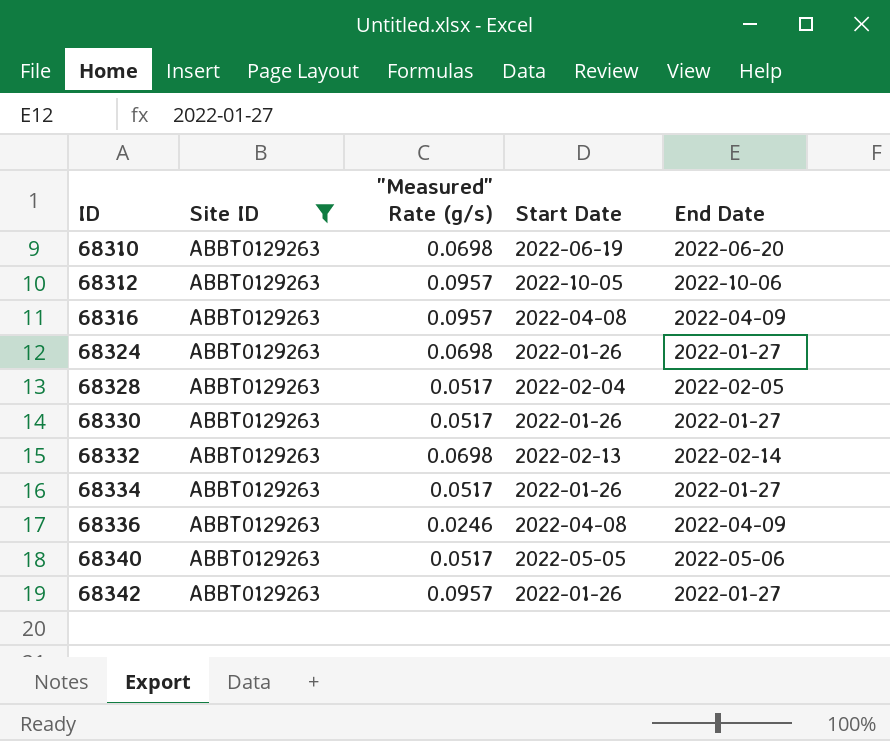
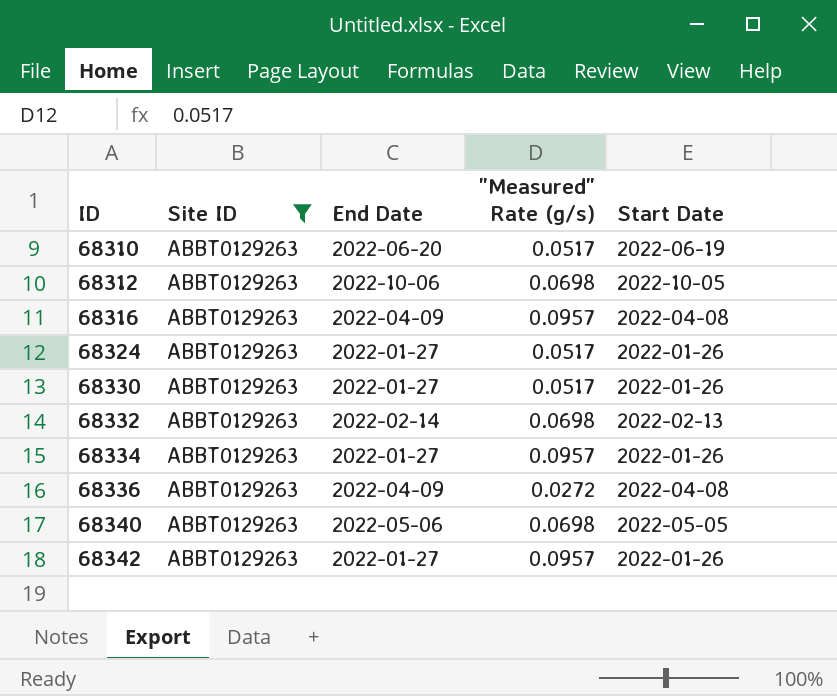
column End Date | position: 5 -> 3
row 68328: ABBT0129263 | 0.0517 | 2022-02-04 | 2022-02-05 -> none
68310 | "Measured" Rate (g/s): 0.0698 -> 0.0517
68312 | "Measured" Rate (g/s): 0.0957 -> 0.0698
68324 | "Measured" Rate (g/s): 0.0698 -> 0.0517
68334 | "Measured" Rate (g/s): 0.0517 -> 0.0957
68336 | "Measured" Rate (g/s): 0.0246 -> 0.0272
68340 | "Measured" Rate (g/s): 0.0517 -> 0.0698

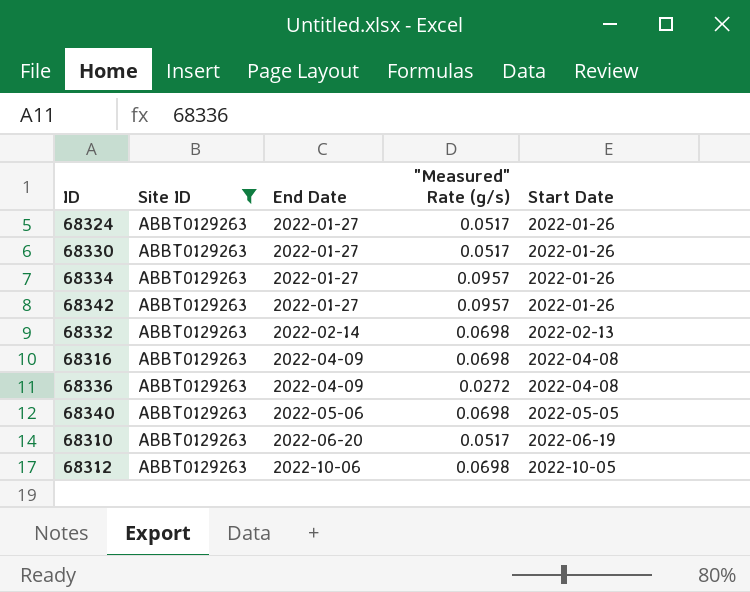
row order: ID ascending -> End Date ascending
68316 | "Measured" Rate (g/s): 0.0957 -> 0.0698

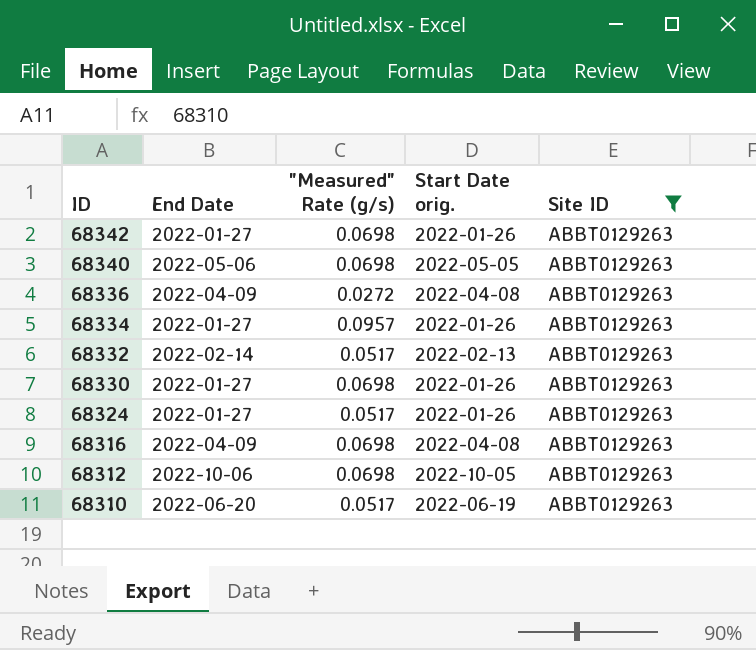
row order: End Date ascending -> ID descending
column name: Start Date -> Start Date orig.
column Site ID | position: 2 -> 5
68342 | "Measured" Rate (g/s): 0.0957 -> 0.0698
68332 | "Measured" Rate (g/s): 0.0698 -> 0.0517
68330 | "Measured" Rate (g/s): 0.0517 -> 0.0698

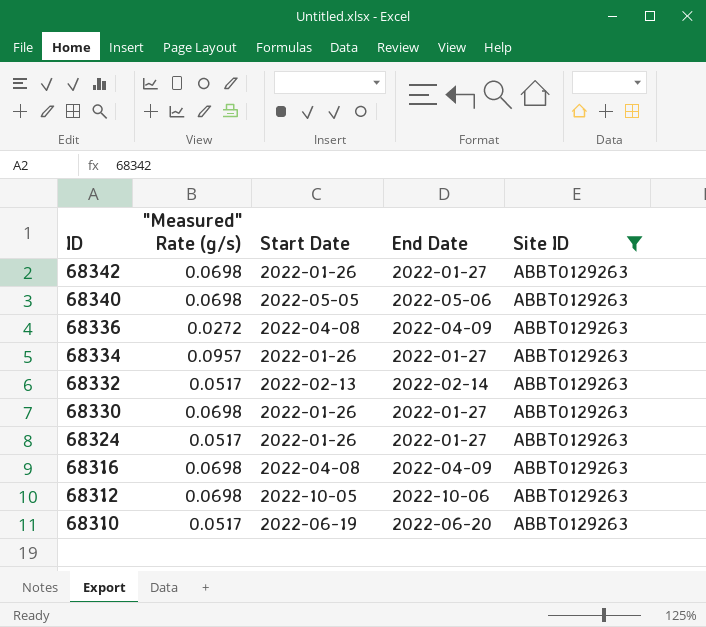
column name: Start Date orig. -> Start Date
column End Date | position: 2 -> 4

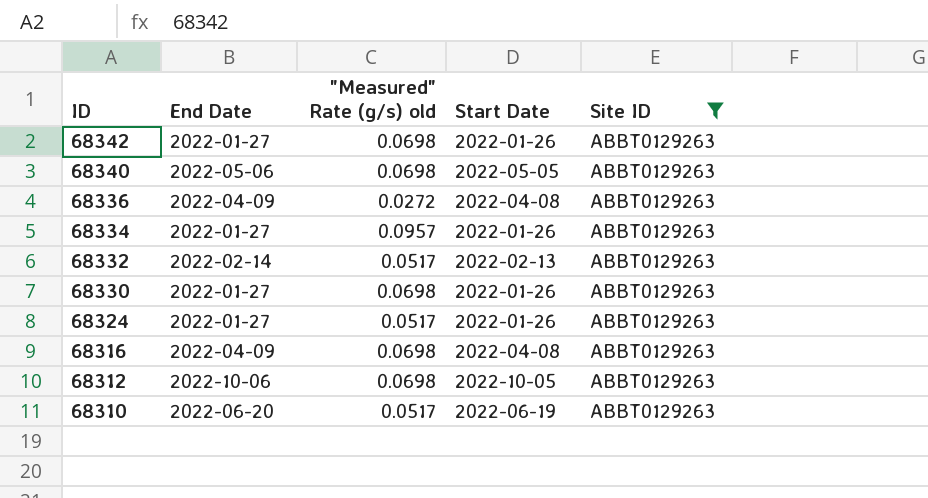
column End Date | position: 4 -> 2
column name: "Measured" Rate (g/s) -> "Measured" Rate (g/s) old

